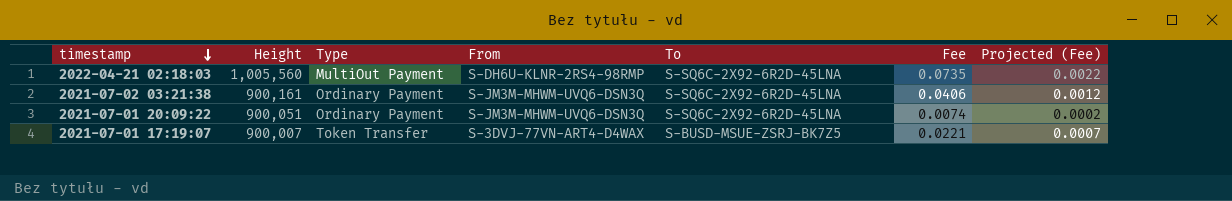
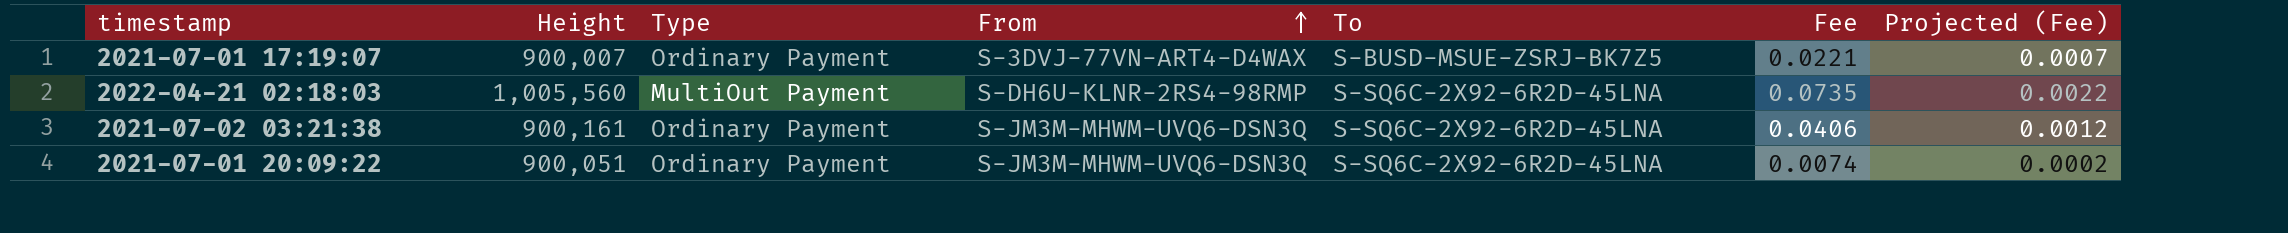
row order: timestamp descending -> From ascending
2021-07-01 17:19:07 | Type: Token Transfer -> Ordinary Payment

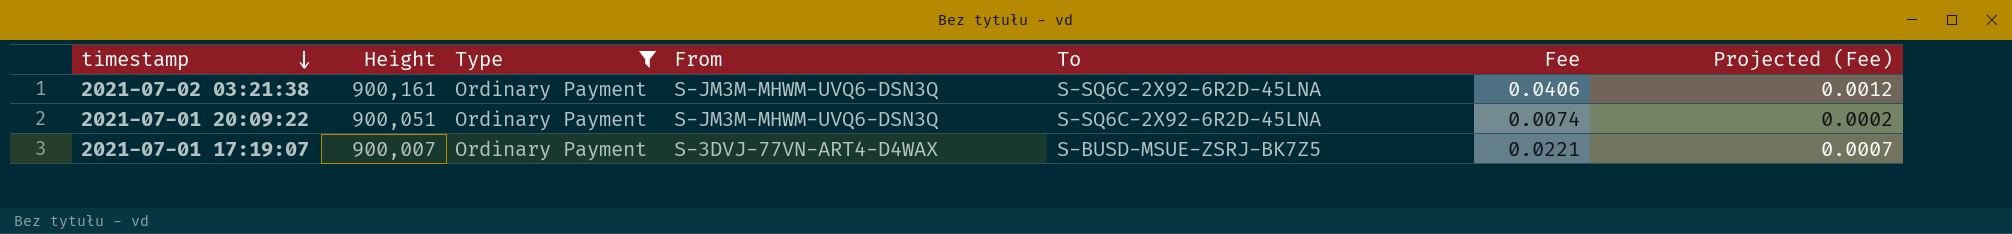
filter: none -> Type = Ordinary Payment
row order: From ascending -> timestamp descending

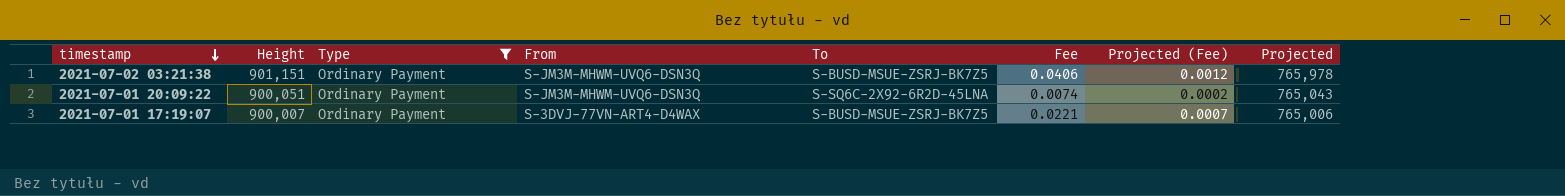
column Projected | formula: none -> [Height] * 0.85
2021-07-02 03:21:38 | Height: 900,161 -> 901,151
2021-07-02 03:21:38 | To: S-SQ6C-2X92-6R2D-45LNA -> S-BUSD-MSUE-ZSRJ-BK7Z5

